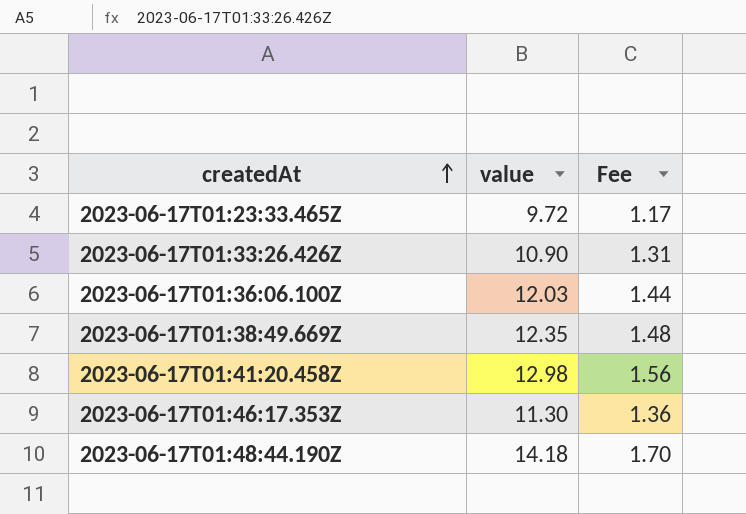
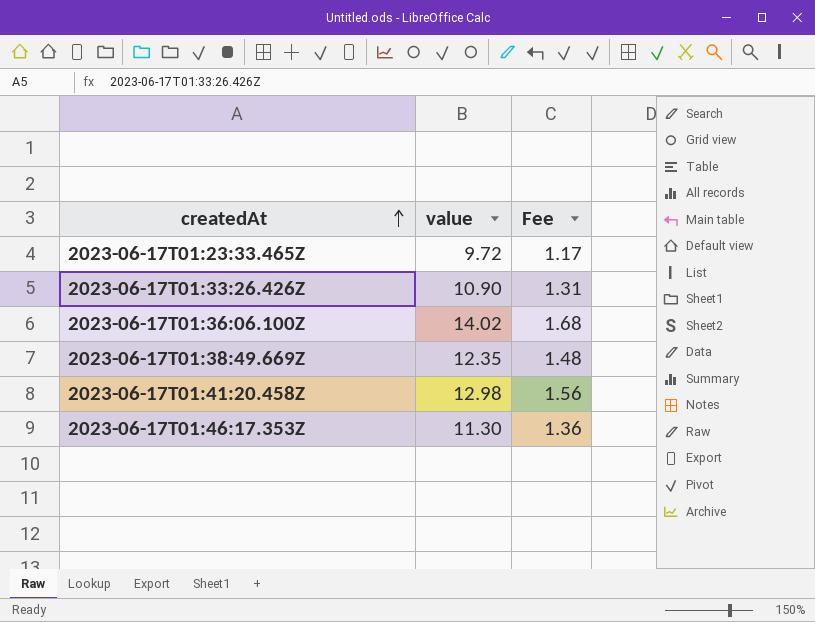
row 2023-06-17T01:48:44.190Z: 14.18 | 1.70 -> none
2023-06-17T01:36:06.100Z | value: 12.03 -> 14.02
2023-06-17T01:36:06.100Z | Fee: 1.44 -> 1.68

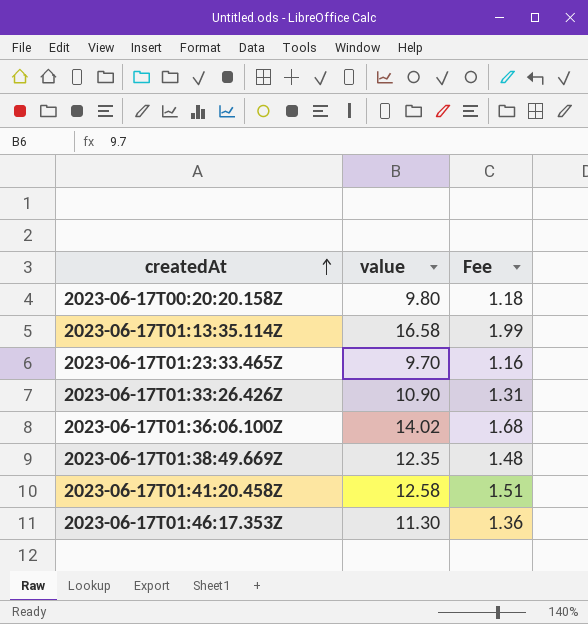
row 2023-06-17T00:20:20.158Z: none -> 9.80 | 1.18
row 2023-06-17T01:13:35.114Z: none -> 16.58 | 1.99
2023-06-17T01:23:33.465Z | value: 9.72 -> 9.70
2023-06-17T01:23:33.465Z | Fee: 1.17 -> 1.16
2023-06-17T01:41:20.458Z | value: 12.98 -> 12.58
2023-06-17T01:41:20.458Z | Fee: 1.56 -> 1.51

